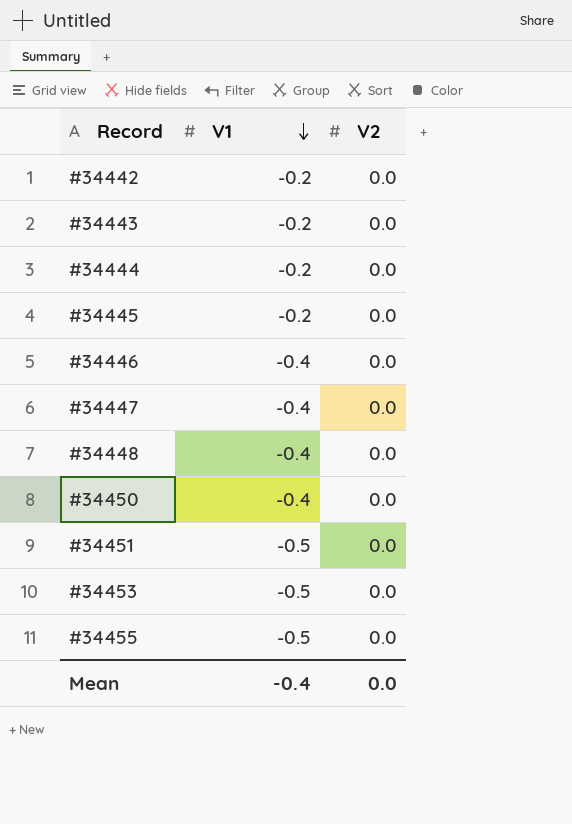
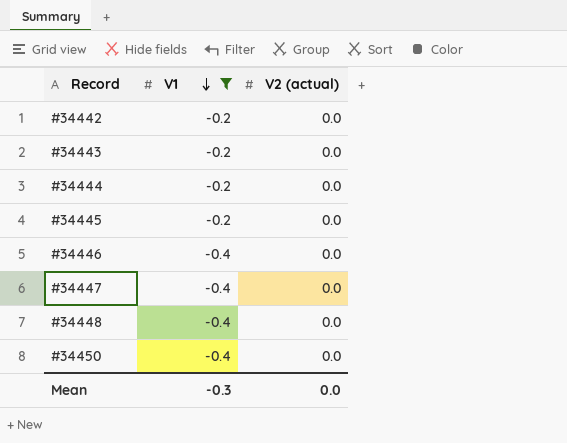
filter: none -> V1 != -0.5
column name: V2 -> V2 (actual)
Mean | V1: -0.4 -> -0.3

